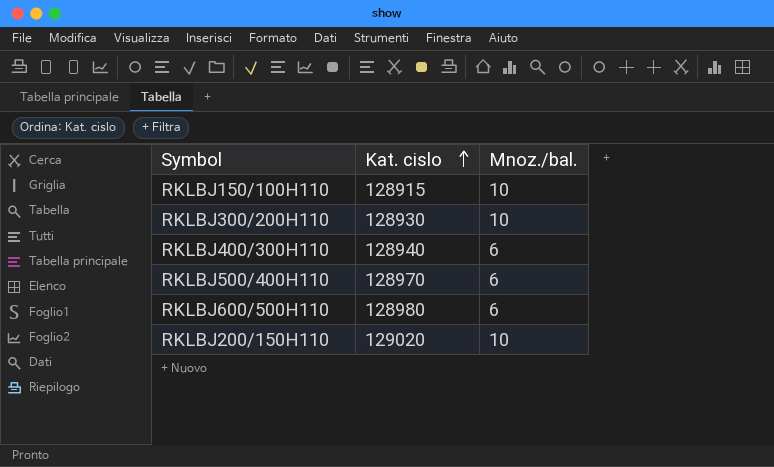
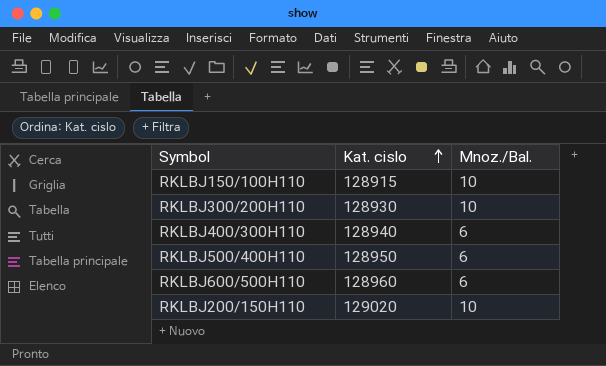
column name: Mnoz./bal. -> Mnoz./Bal.
RKLBJ500/400H110 | Kat. cislo: 128970 -> 128950
RKLBJ600/500H110 | Kat. cislo: 128980 -> 128960

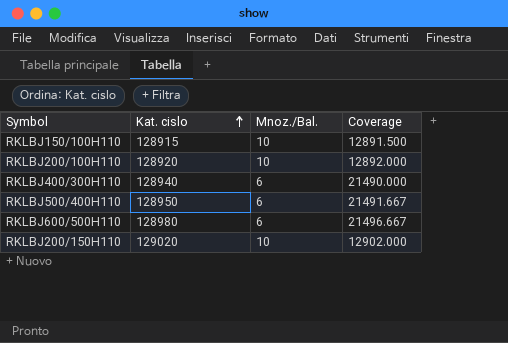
column Coverage | formula: none -> [Kat. cislo] / [Mnoz./Bal.]
row RKLBJ300/200H110: 128930 | 10 -> none
row RKLBJ200/100H110: none -> 128920 | 10 | 12892.000
RKLBJ600/500H110 | Kat. cislo: 128960 -> 128980

